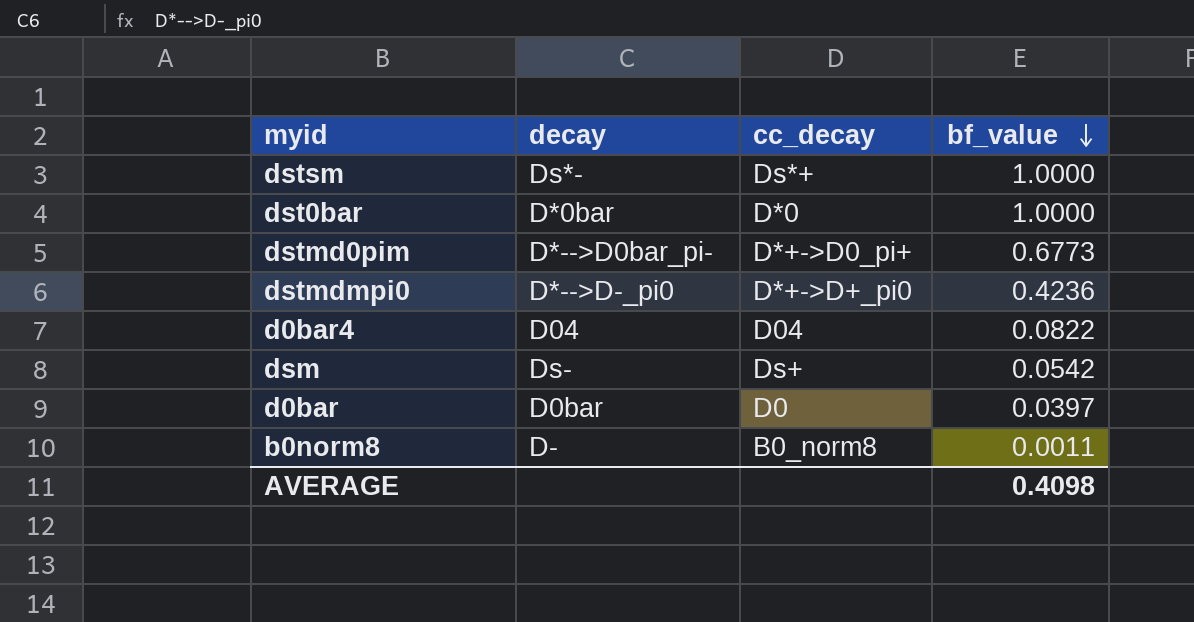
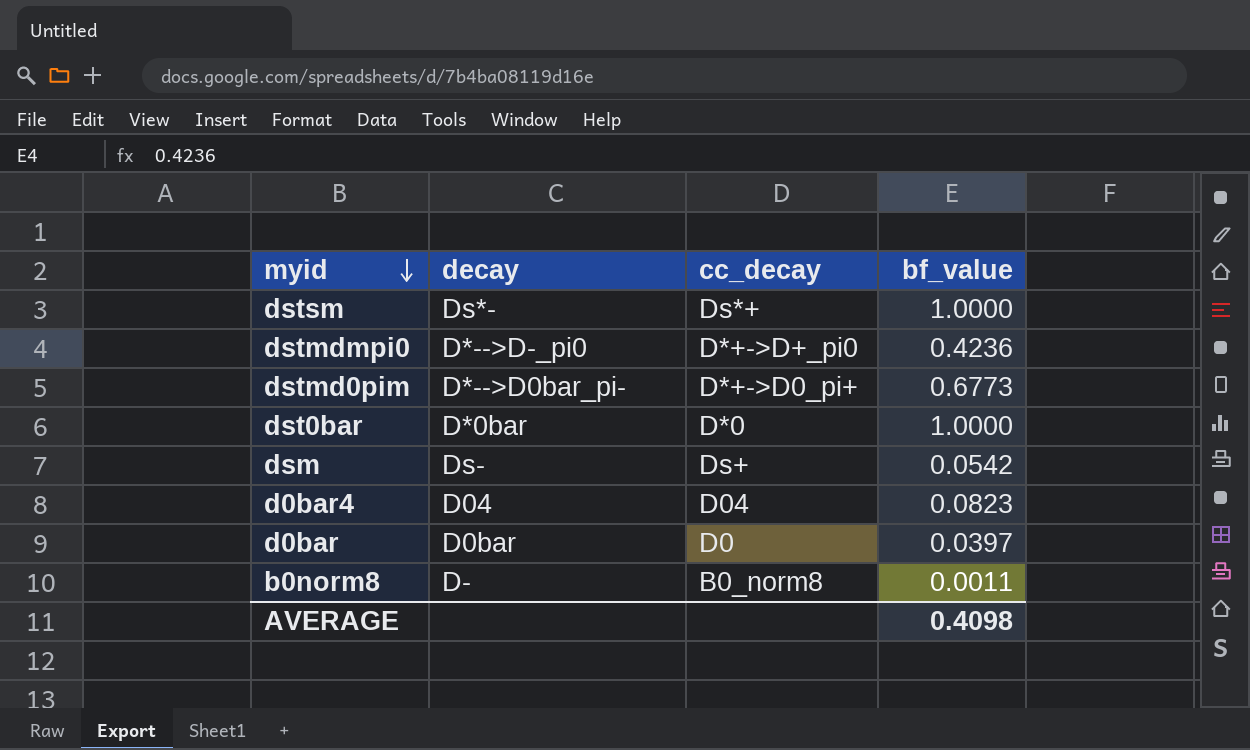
row order: bf_value descending -> myid descending
d0bar4 | bf_value: 0.0822 -> 0.0823

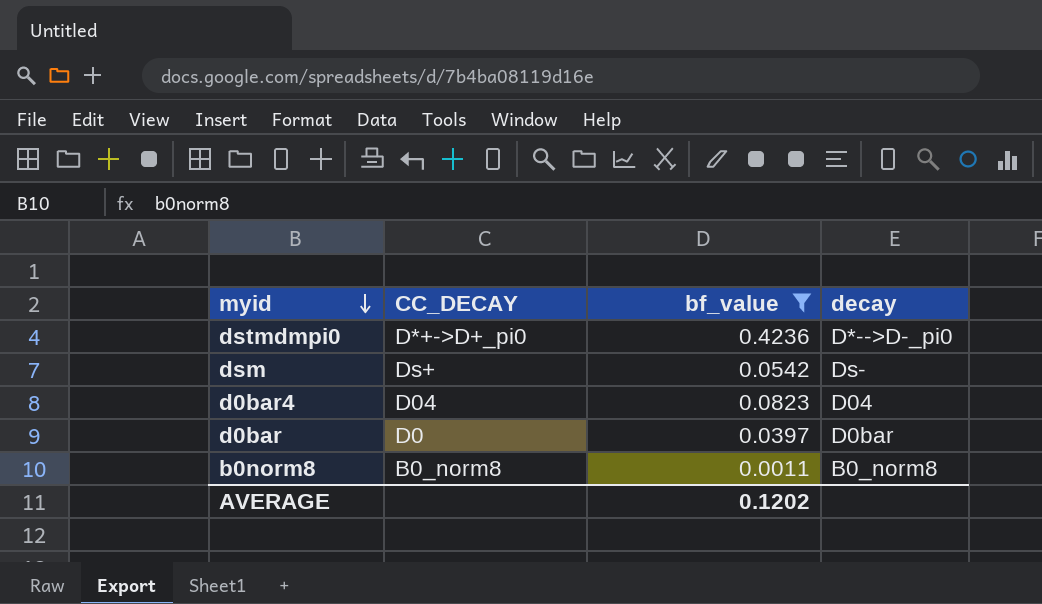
filter: none -> bf_value <= 0.4236
column name: cc_decay -> CC_DECAY
column decay | position: 2 -> 4
b0norm8 | decay: D- -> B0_norm8
AVERAGE | bf_value: 0.4098 -> 0.1202

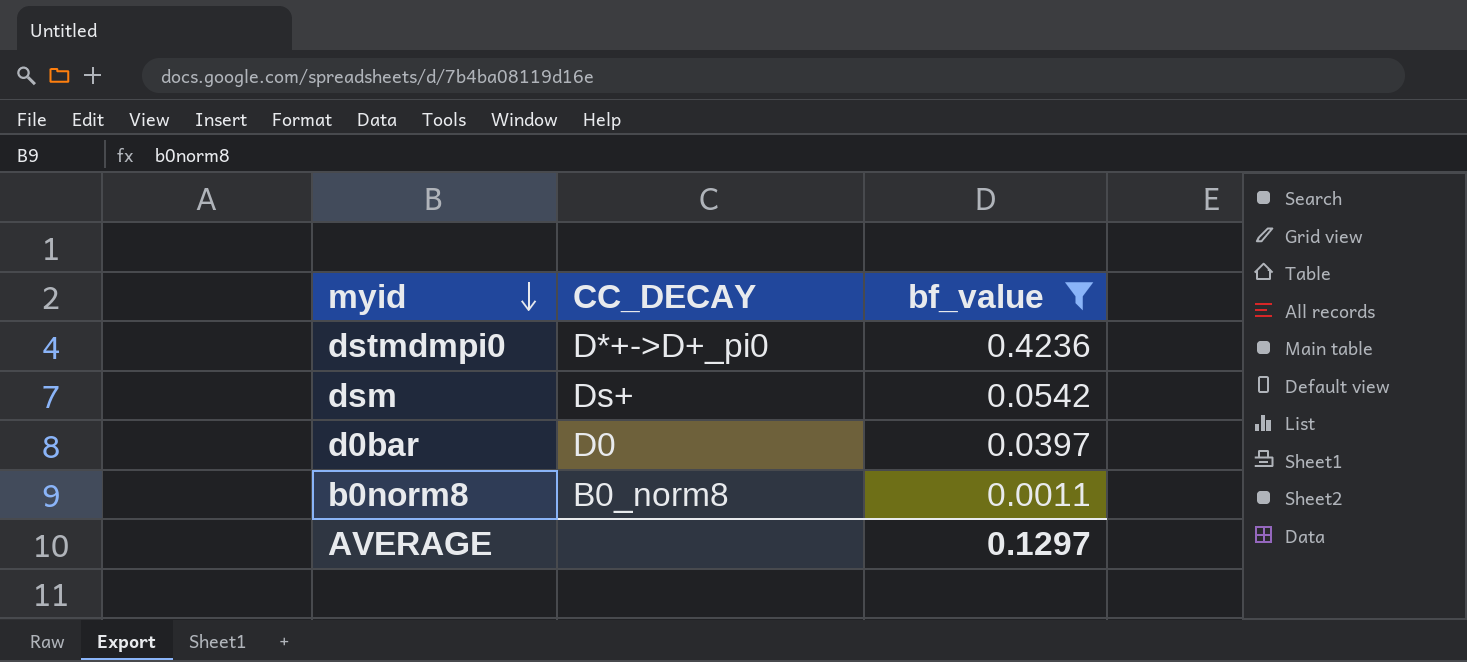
column decay | position: 4 -> none
row d0bar4: D04 | 0.0823 | D04 -> none
AVERAGE | bf_value: 0.1202 -> 0.1297

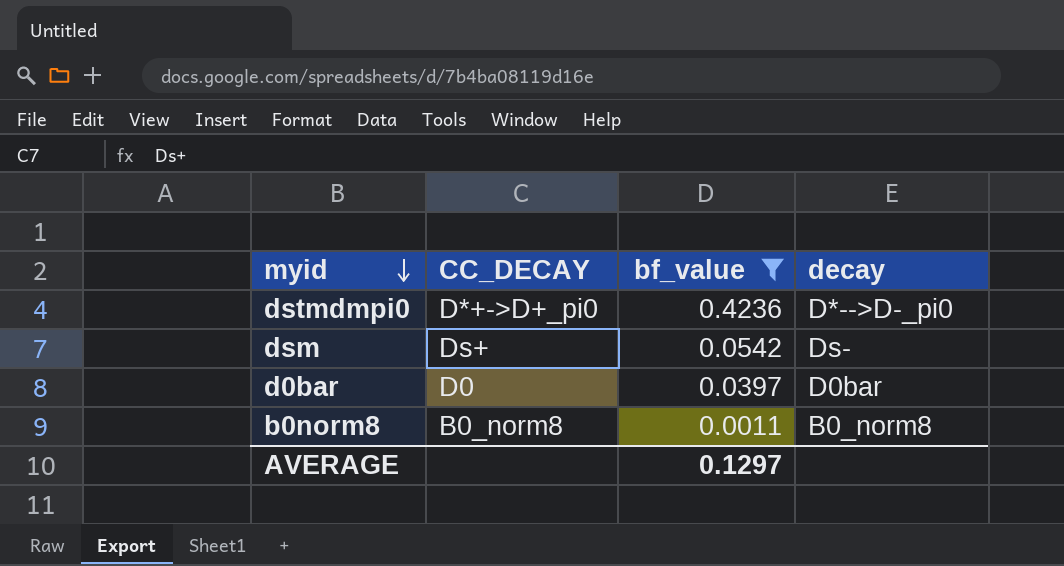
column decay | position: none -> 4

